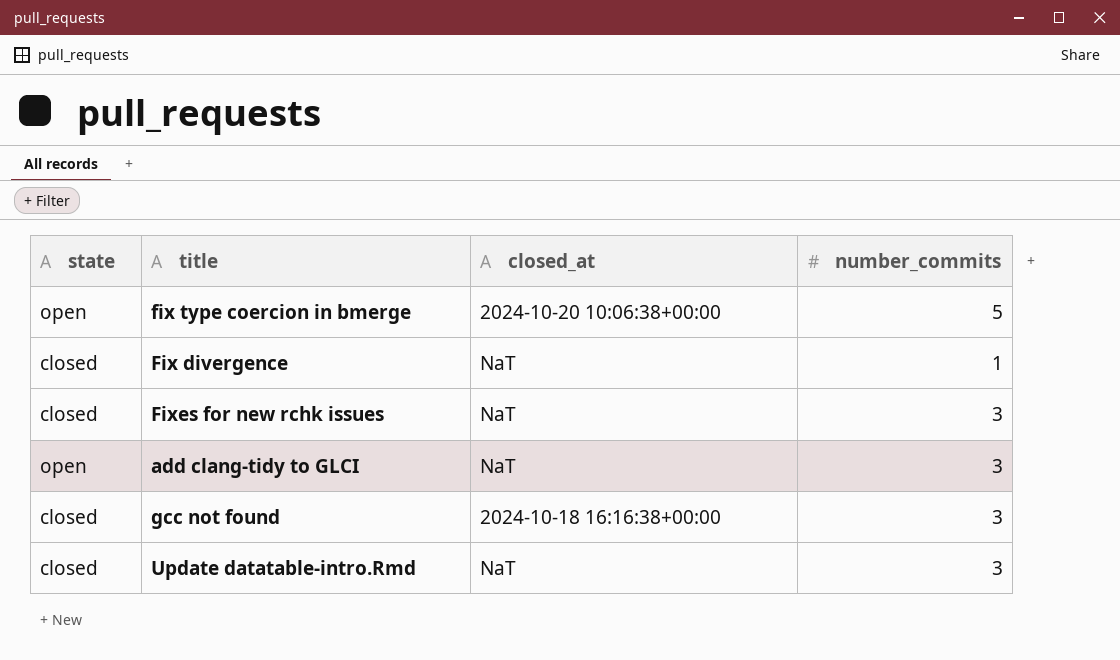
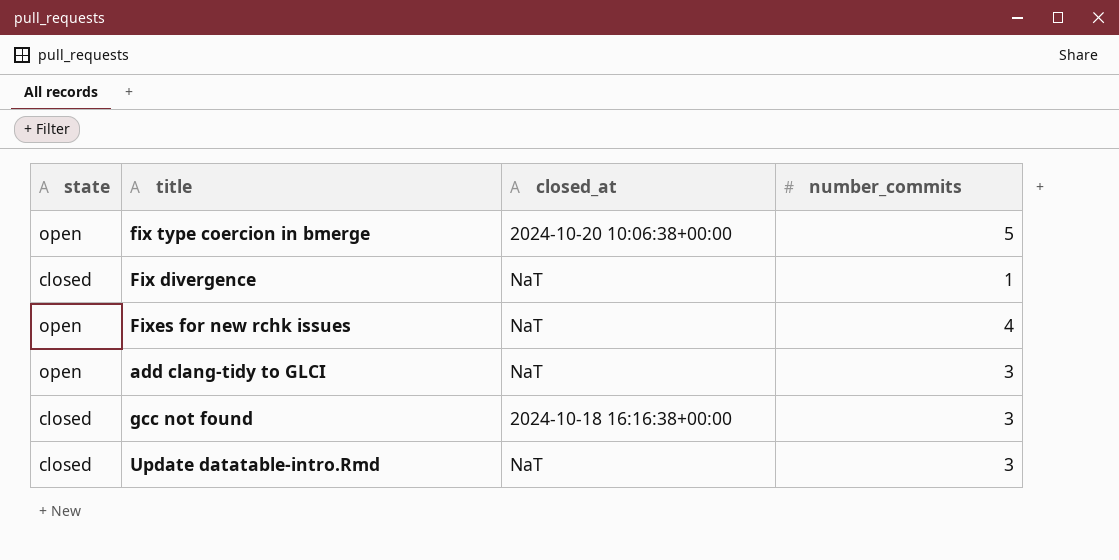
Fixes for new rchk issues | state: closed -> open
Fixes for new rchk issues | number_commits: 3 -> 4

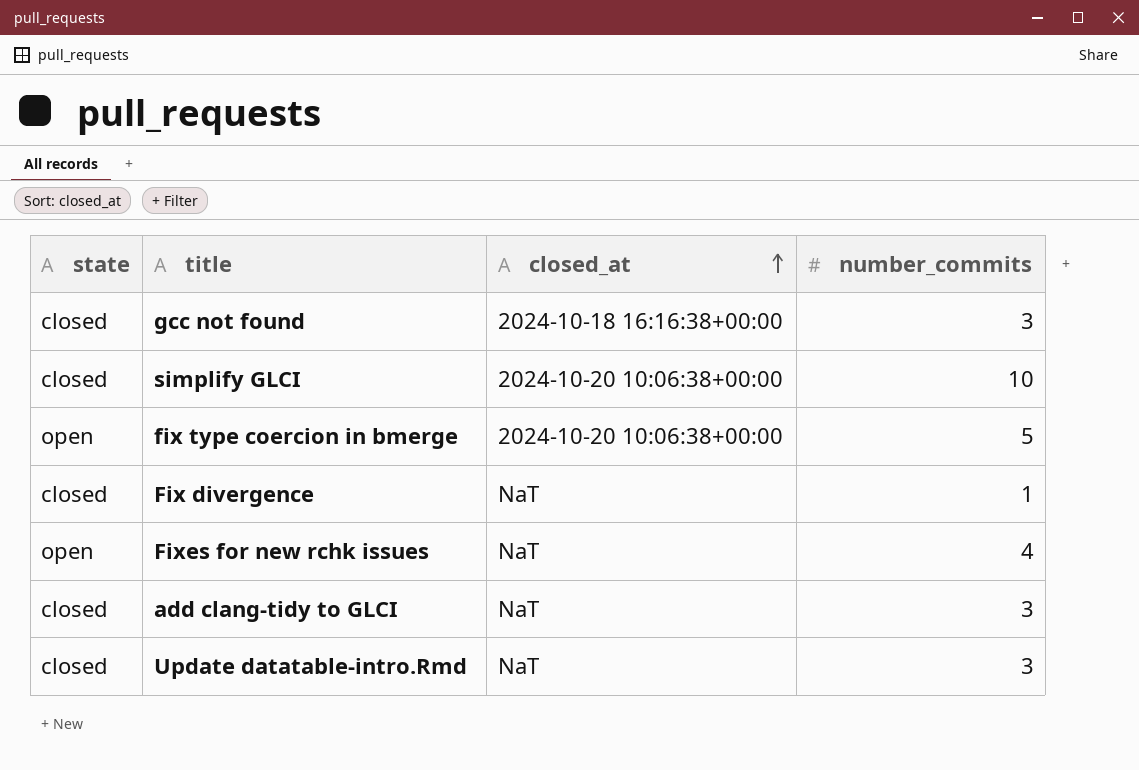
row order: none -> closed_at ascending
row simplify GLCI: none -> closed | 2024-10-20 10:06:38+00:00 | 10
add clang-tidy to GLCI | state: open -> closed

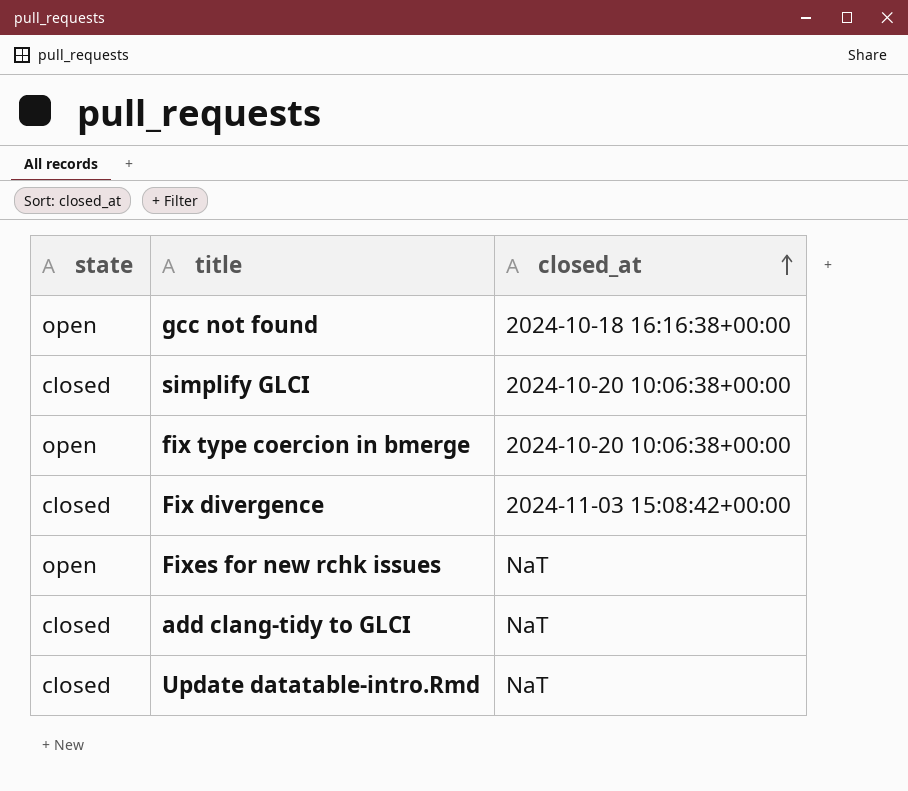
column number_commits | position: 4 -> none
gcc not found | state: closed -> open
Fix divergence | closed_at: NaT -> 2024-11-03 15:08:42+00:00

